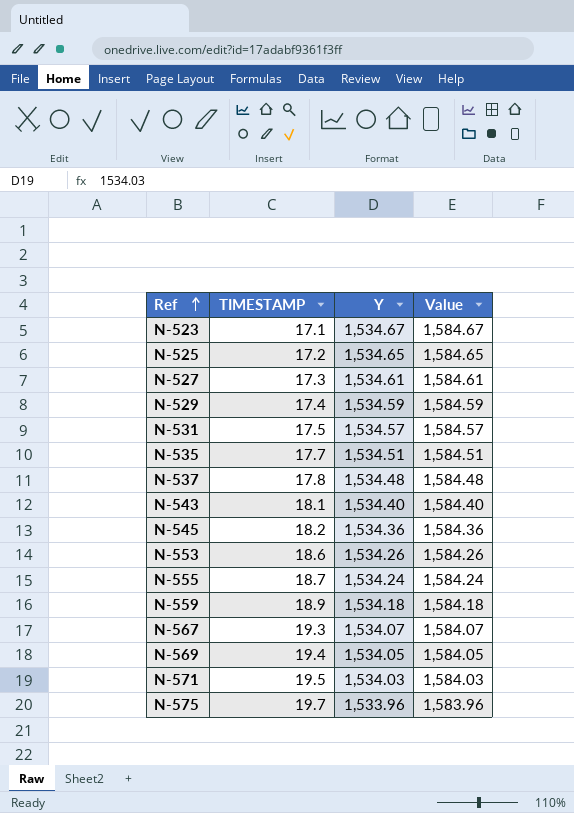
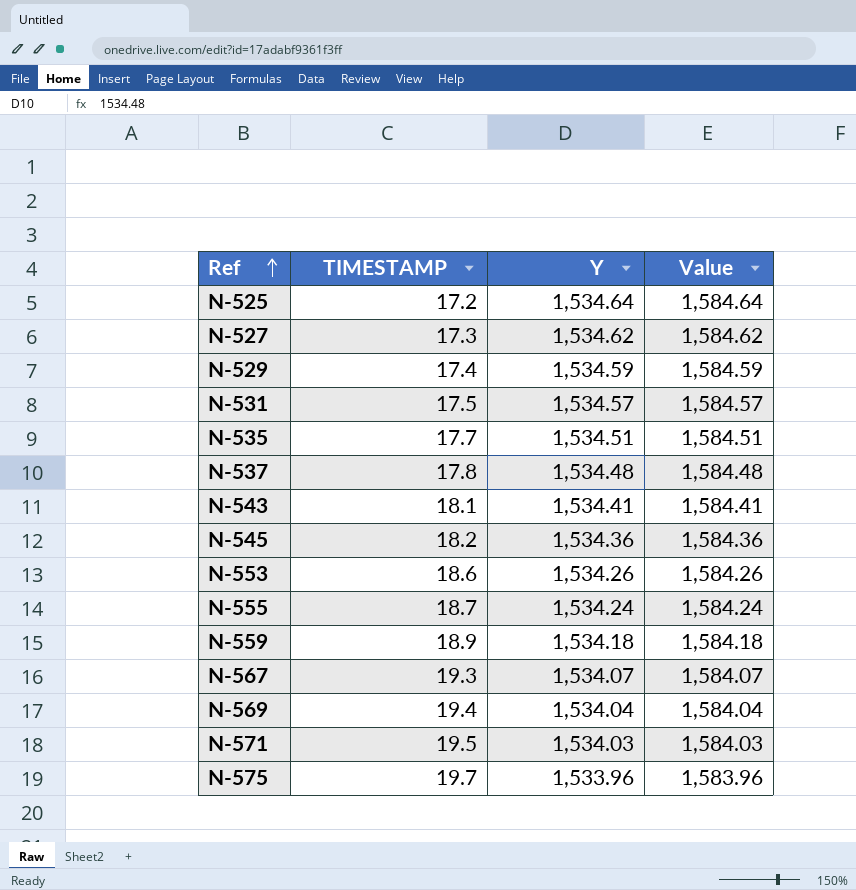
row N-523: 17.1 | 1,534.67 | 1,584.67 -> none
N-525 | Y: 1,534.65 -> 1,534.64
N-525 | Value: 1,584.65 -> 1,584.64
N-527 | Y: 1,534.61 -> 1,534.62
N-527 | Value: 1,584.61 -> 1,584.62
N-543 | Y: 1,534.40 -> 1,534.41
N-543 | Value: 1,584.40 -> 1,584.41
N-569 | Y: 1,534.05 -> 1,534.04
N-569 | Value: 1,584.05 -> 1,584.04

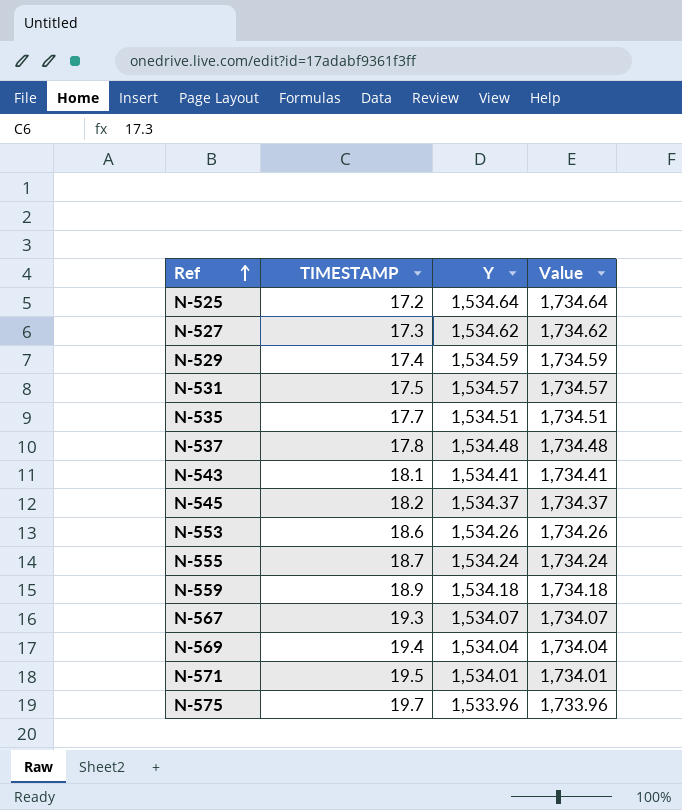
column Value | formula: [Y] + 50 -> [Y] + 200
N-545 | Y: 1,534.36 -> 1,534.37
N-571 | Y: 1,534.03 -> 1,534.01

